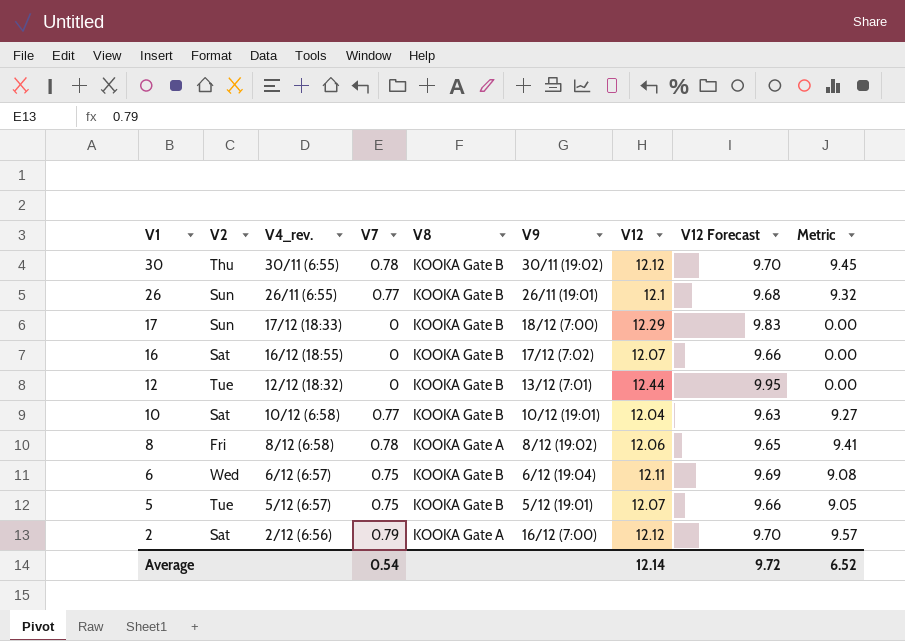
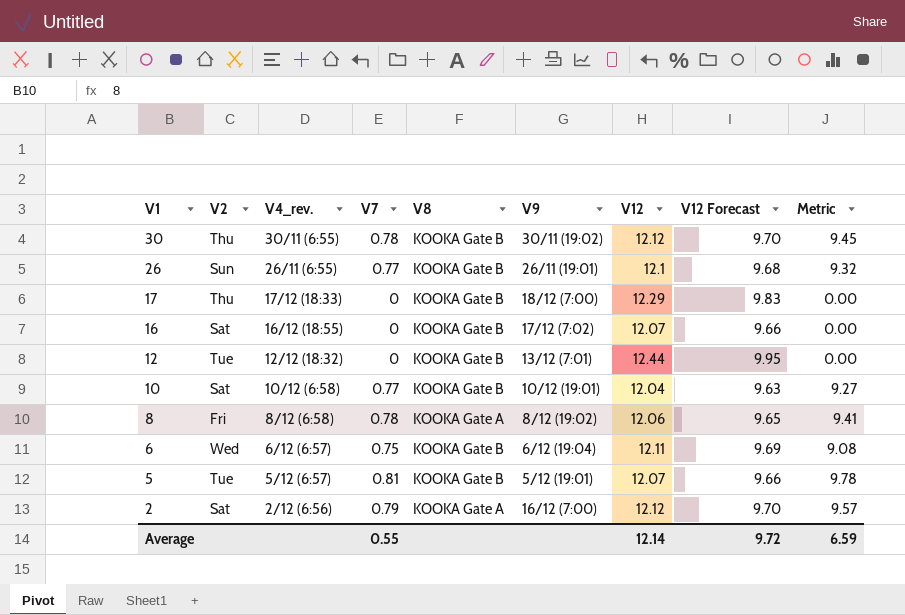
17 | V2: Sun -> Thu
5 | V7: 0.75 -> 0.81
5 | Metric: 9.05 -> 9.78
Average | V7: 0.54 -> 0.55
Average | Metric: 6.52 -> 6.59

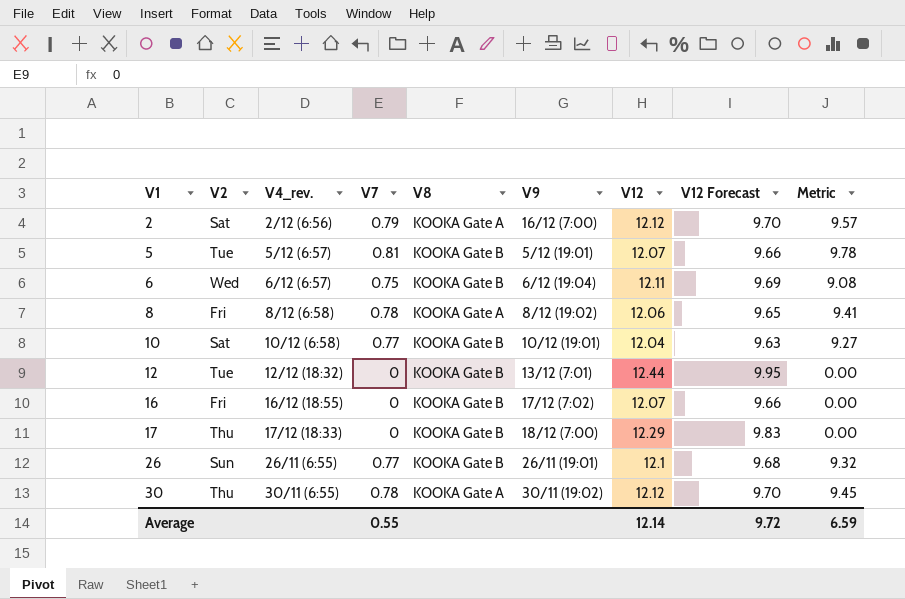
row order: V1 descending -> V1 ascending
16 | V2: Sat -> Fri
30 | V8: KOOKA Gate B -> KOOKA Gate A

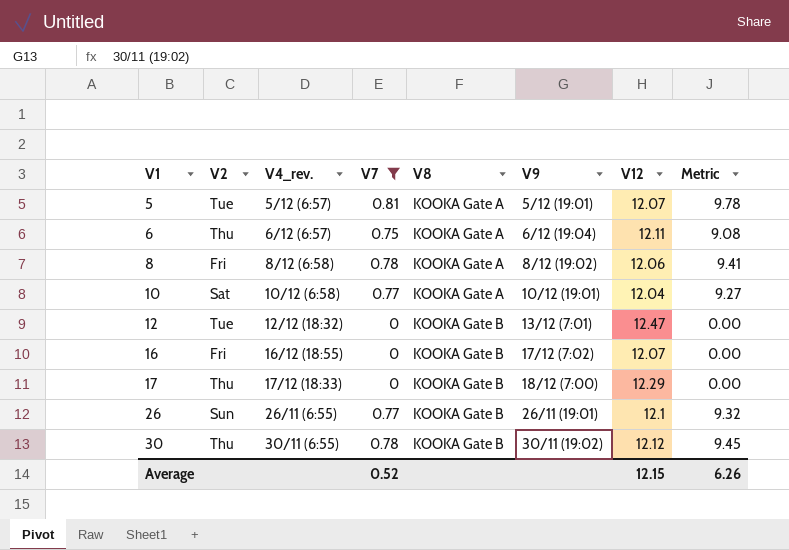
filter: none -> V7 != 0.79
column V12 Forecast | formula: [V12] * 0.8 -> none
5 | V8: KOOKA Gate B -> KOOKA Gate A
6 | V2: Wed -> Thu
6 | V8: KOOKA Gate B -> KOOKA Gate A
10 | V8: KOOKA Gate B -> KOOKA Gate A
12 | V12: 12.44 -> 12.47
30 | V8: KOOKA Gate A -> KOOKA Gate B
Average | V7: 0.55 -> 0.52
Average | V12: 12.14 -> 12.15
Average | Metric: 6.59 -> 6.26

